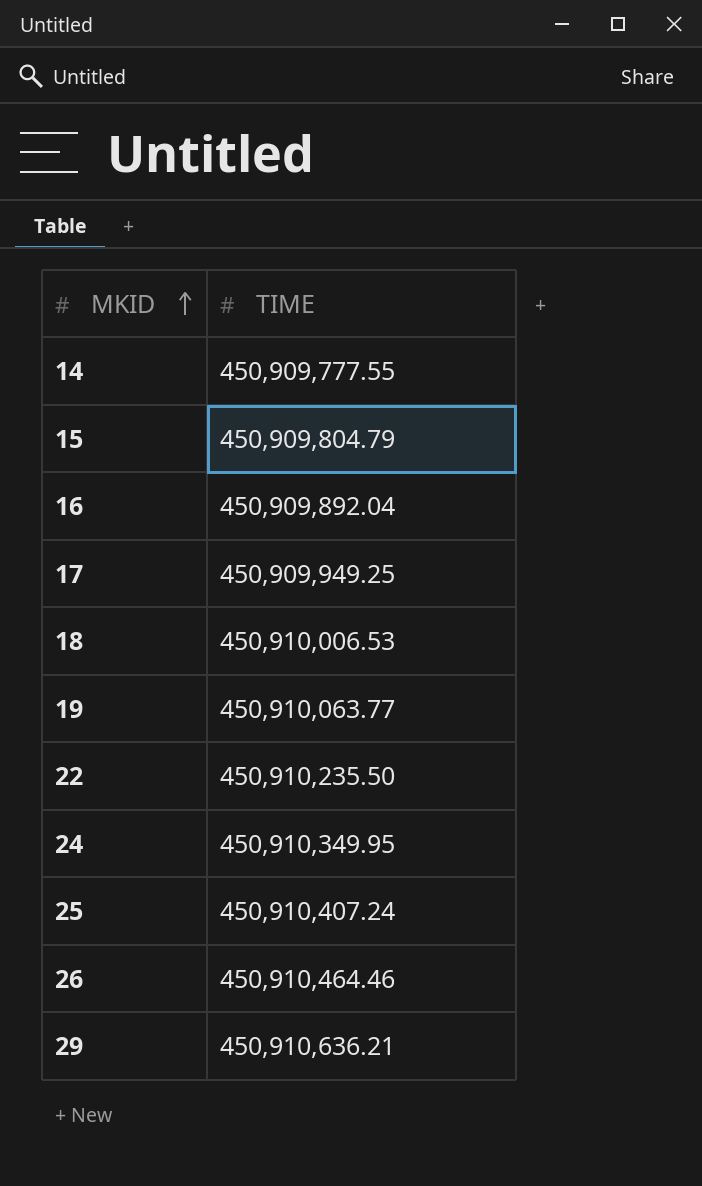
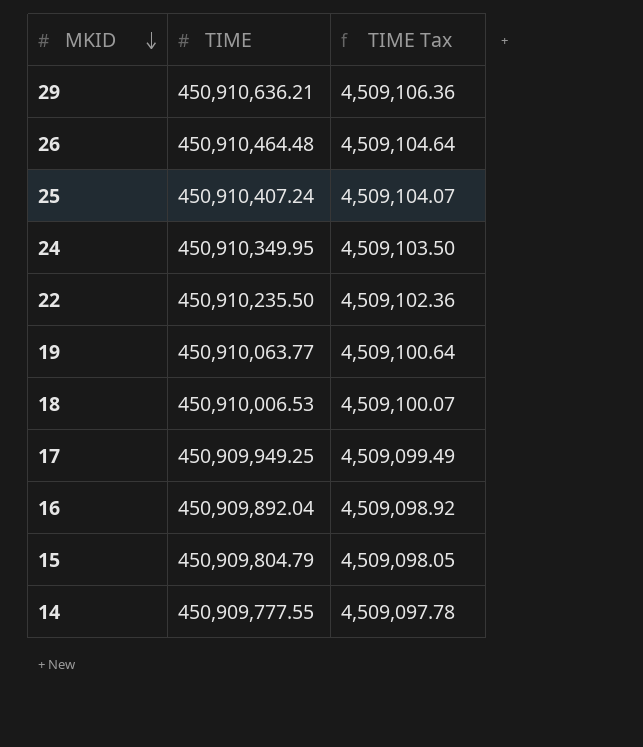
row order: MKID ascending -> MKID descending
column TIME Tax | formula: none -> [TIME] * 0.01
26 | TIME: 450,910,464.46 -> 450,910,464.48

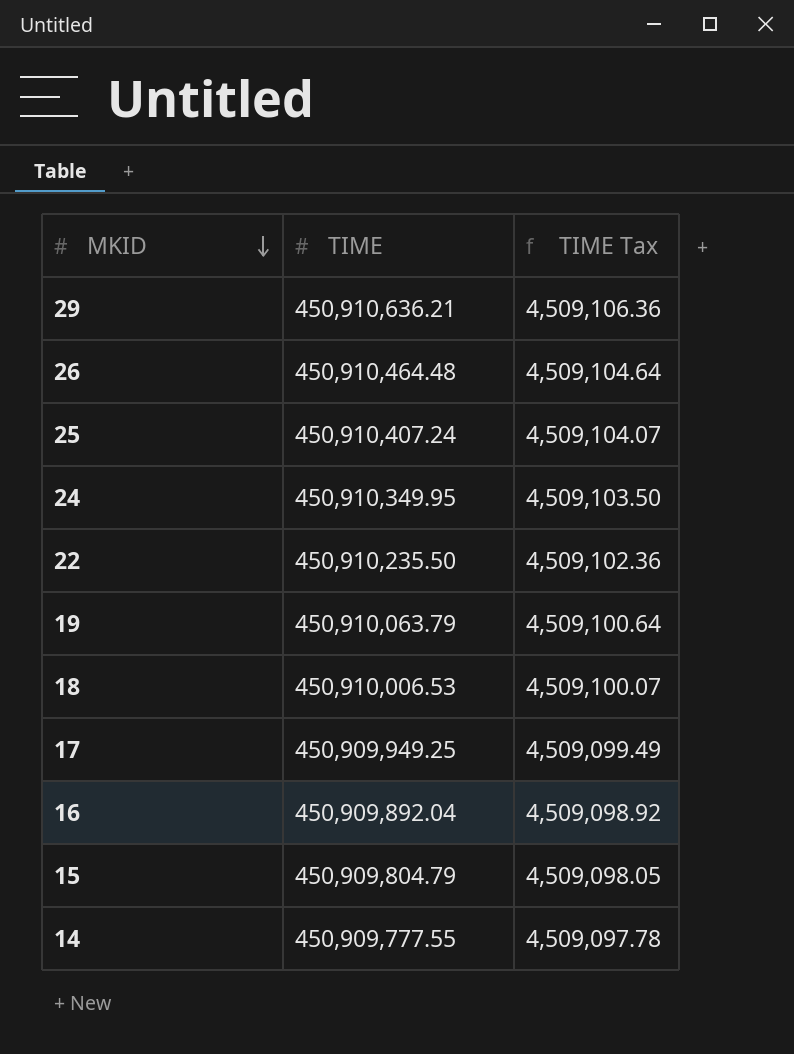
19 | TIME: 450,910,063.77 -> 450,910,063.79

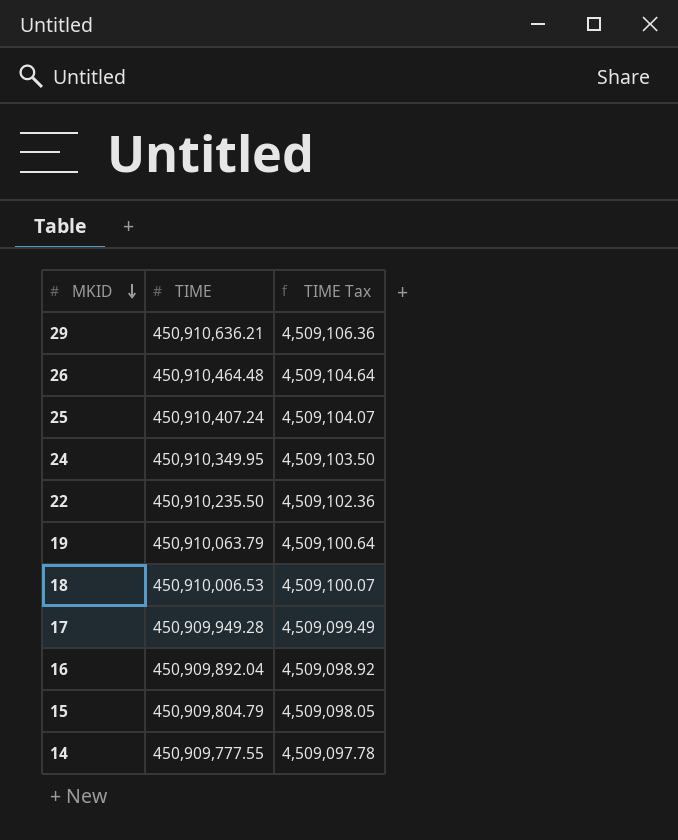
17 | TIME: 450,909,949.25 -> 450,909,949.28

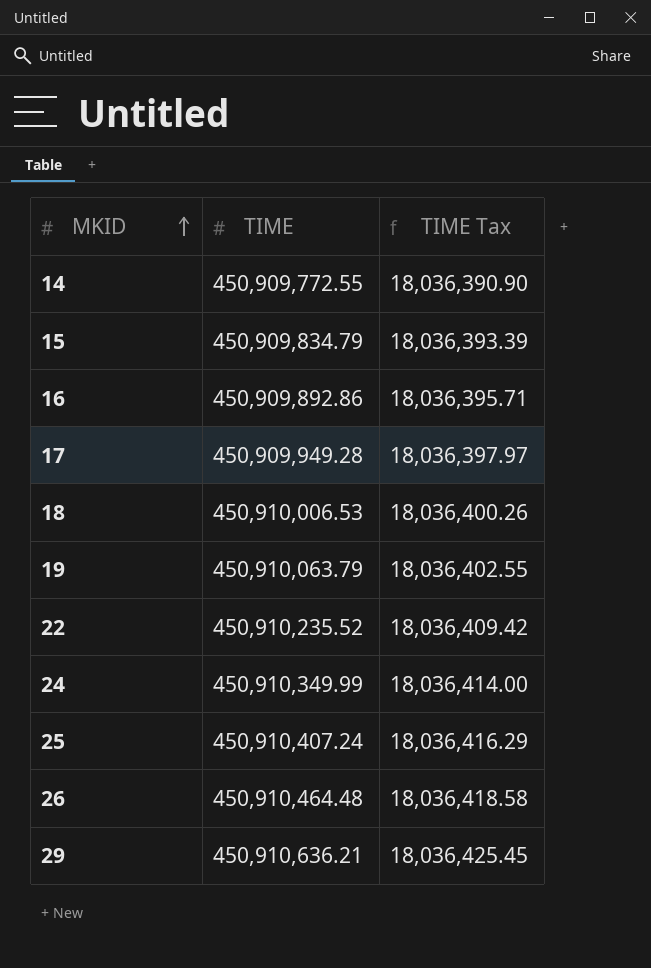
row order: MKID descending -> MKID ascending
column TIME Tax | formula: [TIME] * 0.01 -> [TIME] * 0.04
14 | TIME: 450,909,777.55 -> 450,909,772.55
15 | TIME: 450,909,804.79 -> 450,909,834.79
16 | TIME: 450,909,892.04 -> 450,909,892.86
22 | TIME: 450,910,235.50 -> 450,910,235.52
24 | TIME: 450,910,349.95 -> 450,910,349.99

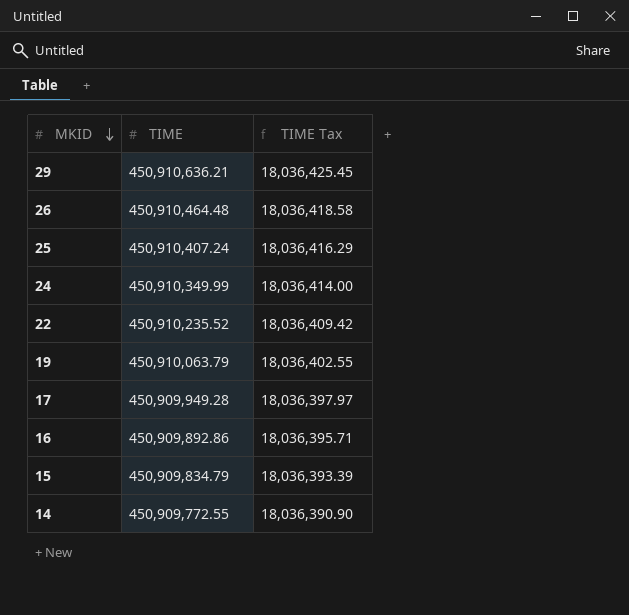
row order: MKID ascending -> MKID descending
row 18: 450,910,006.53 | 18,036,400.26 -> none

